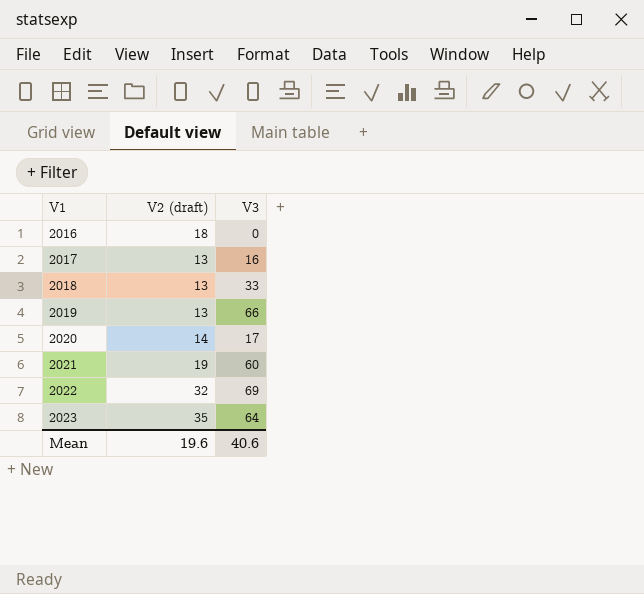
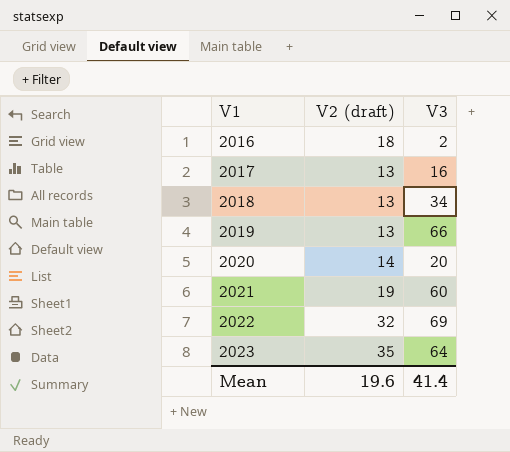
2016 | V3: 0 -> 2
2018 | V3: 33 -> 34
2020 | V3: 17 -> 20
Mean | V3: 40.6 -> 41.4

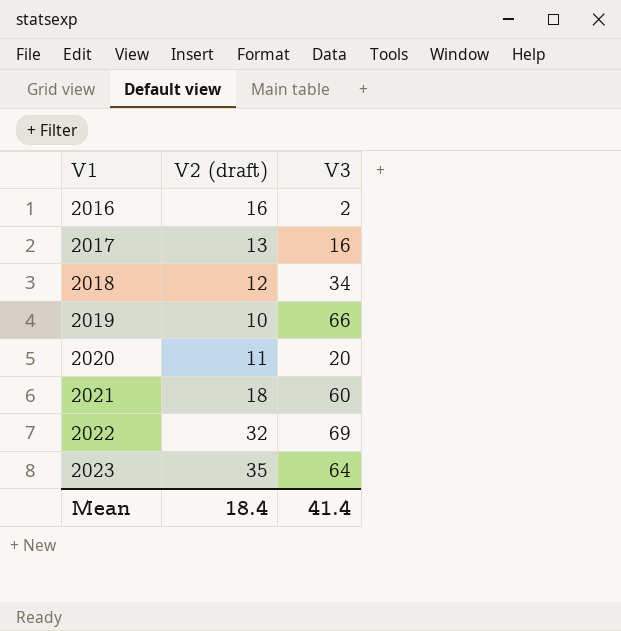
2016 | V2 (draft): 18 -> 16
2018 | V2 (draft): 13 -> 12
2019 | V2 (draft): 13 -> 10
2020 | V2 (draft): 14 -> 11
2021 | V2 (draft): 19 -> 18
Mean | V2 (draft): 19.6 -> 18.4

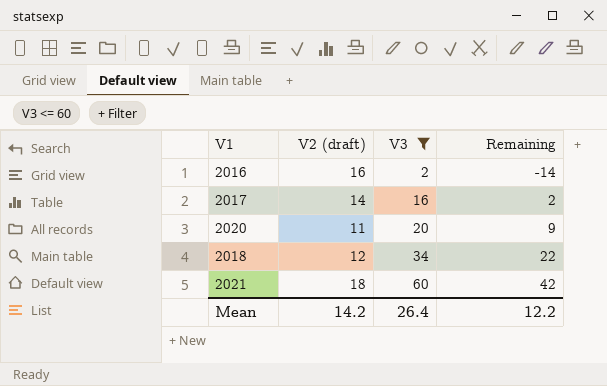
filter: none -> V3 <= 60
row order: V1 ascending -> V3 ascending
column Remaining | formula: none -> [V3] - [V2 (draft)]
2017 | V2 (draft): 13 -> 14
Mean | V2 (draft): 18.4 -> 14.2
Mean | V3: 41.4 -> 26.4

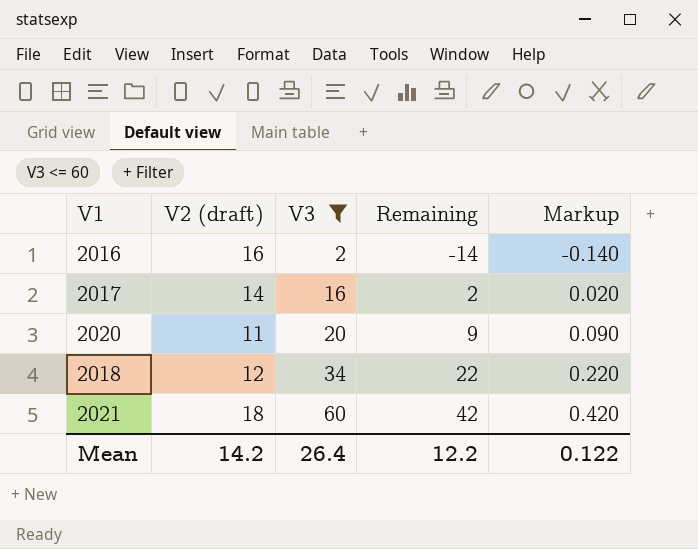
column Markup | formula: none -> [Remaining] * 0.01

